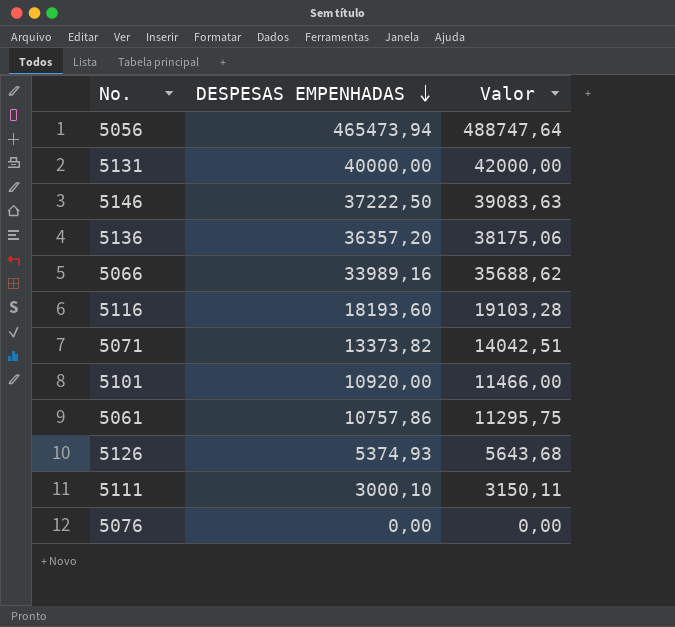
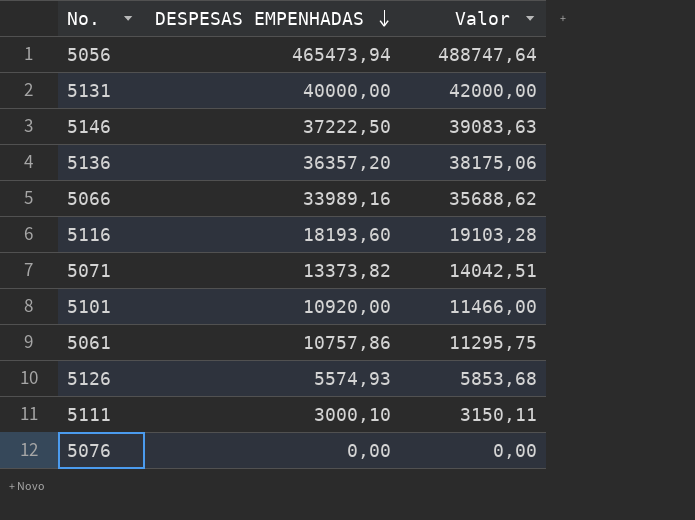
5126 | DESPESAS EMPENHADAS: 5374,93 -> 5574,93
5126 | Valor: 5643,68 -> 5853,68

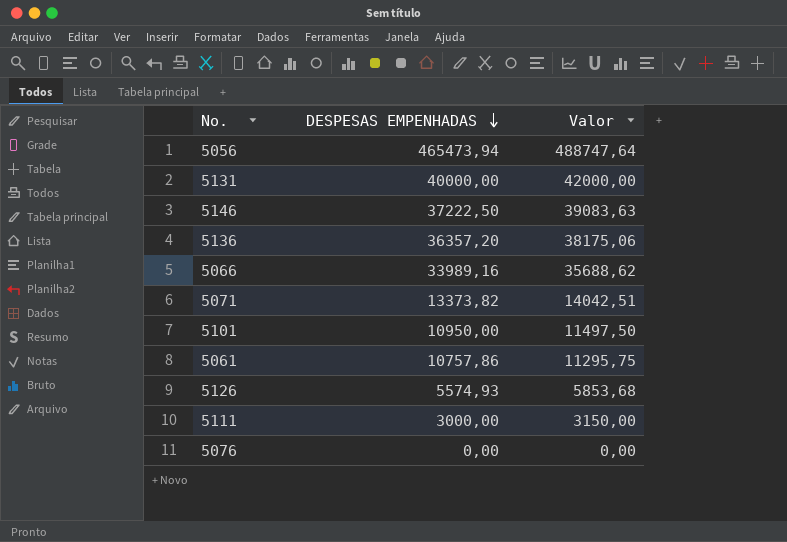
row 5116: 18193,60 | 19103,28 -> none
5101 | DESPESAS EMPENHADAS: 10920,00 -> 10950,00
5101 | Valor: 11466,00 -> 11497,50
5111 | DESPESAS EMPENHADAS: 3000,10 -> 3000,00
5111 | Valor: 3150,11 -> 3150,00

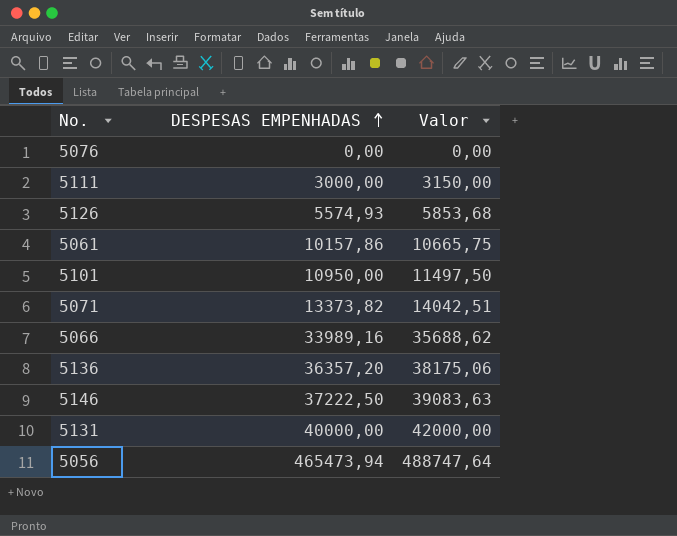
row order: DESPESAS EMPENHADAS descending -> DESPESAS EMPENHADAS ascending
5061 | DESPESAS EMPENHADAS: 10757,86 -> 10157,86
5061 | Valor: 11295,75 -> 10665,75

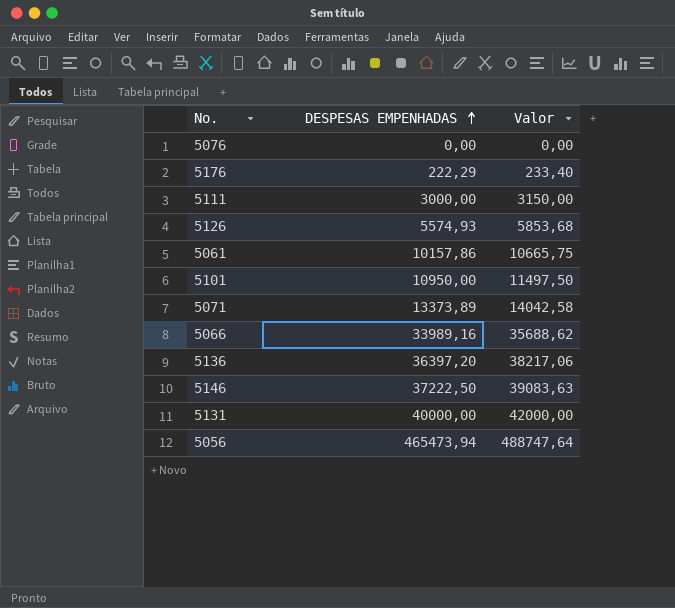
row 5176: none -> 222,29 | 233,40
5071 | DESPESAS EMPENHADAS: 13373,82 -> 13373,89
5071 | Valor: 14042,51 -> 14042,58
5136 | DESPESAS EMPENHADAS: 36357,20 -> 36397,20
5136 | Valor: 38175,06 -> 38217,06

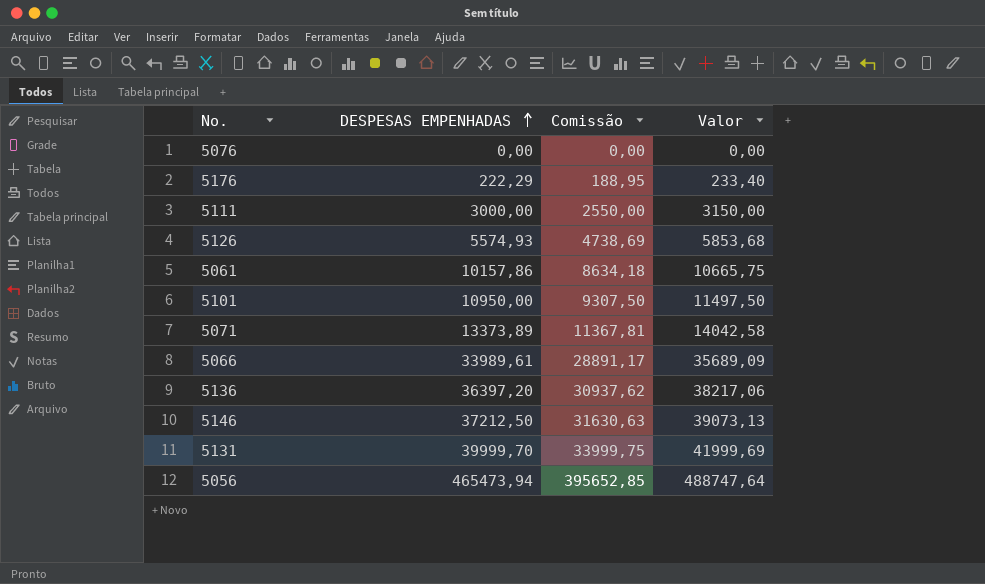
column Comissão | formula: none -> [DESPESAS EMPENHADAS] * 0,85
5066 | DESPESAS EMPENHADAS: 33989,16 -> 33989,61
5066 | Valor: 35688,62 -> 35689,09
5146 | DESPESAS EMPENHADAS: 37222,50 -> 37212,50
5146 | Valor: 39083,63 -> 39073,13
5131 | DESPESAS EMPENHADAS: 40000,00 -> 39999,70
5131 | Valor: 42000,00 -> 41999,69

